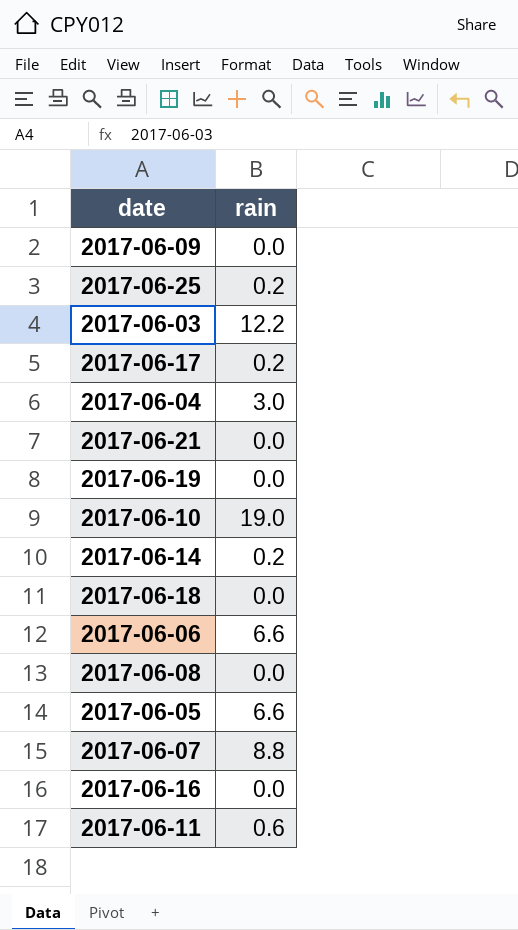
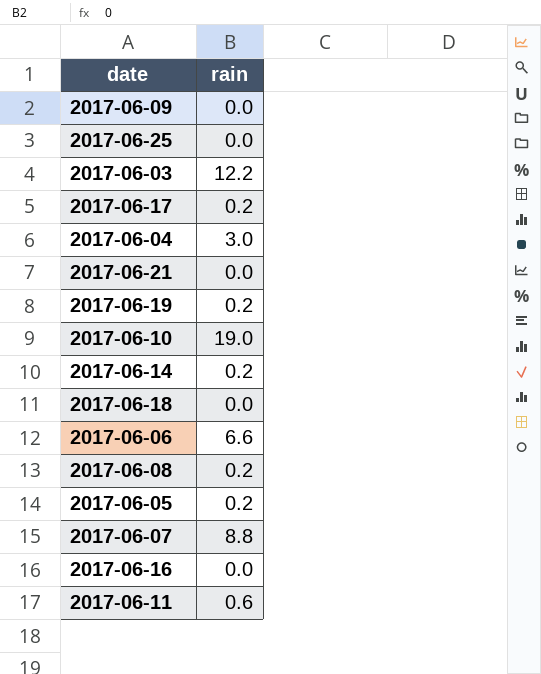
2017-06-25 | rain: 0.2 -> 0.0
2017-06-19 | rain: 0.0 -> 0.2
2017-06-08 | rain: 0.0 -> 0.2
2017-06-05 | rain: 6.6 -> 0.2

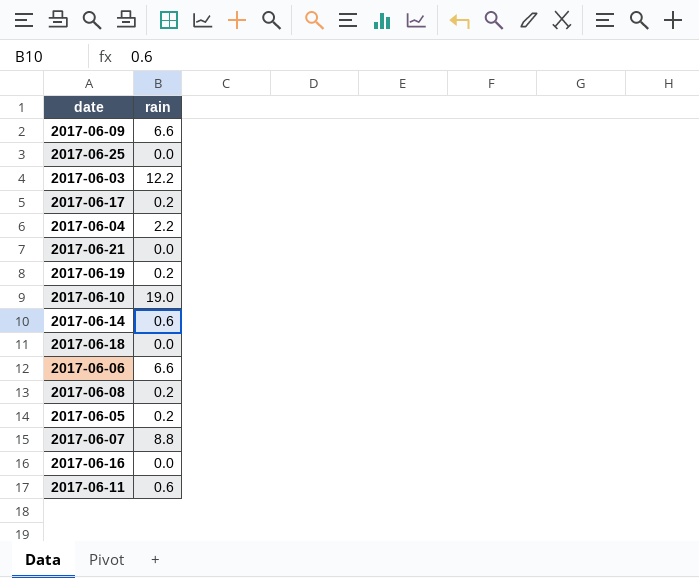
2017-06-09 | rain: 0.0 -> 6.6
2017-06-04 | rain: 3.0 -> 2.2
2017-06-14 | rain: 0.2 -> 0.6

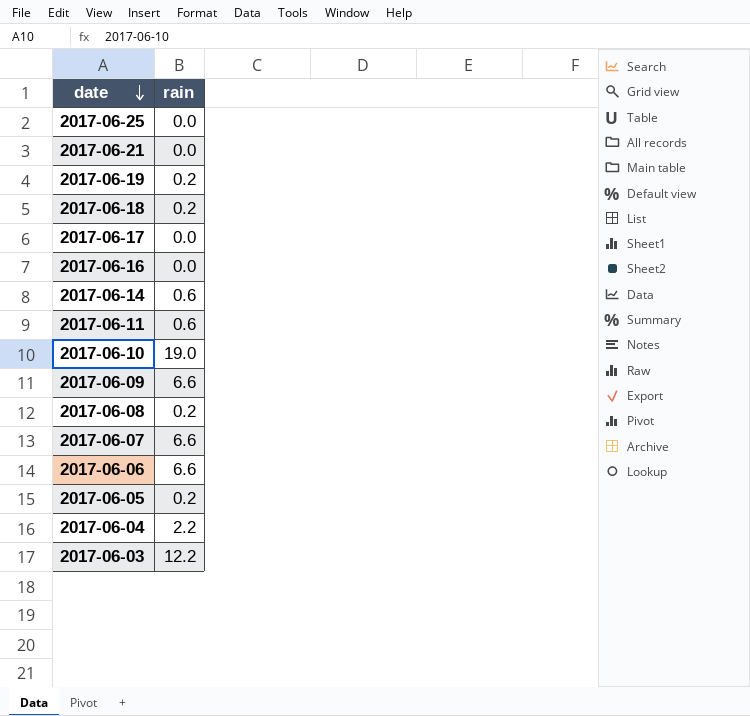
row order: none -> date descending
2017-06-18 | rain: 0.0 -> 0.2
2017-06-17 | rain: 0.2 -> 0.0
2017-06-07 | rain: 8.8 -> 6.6

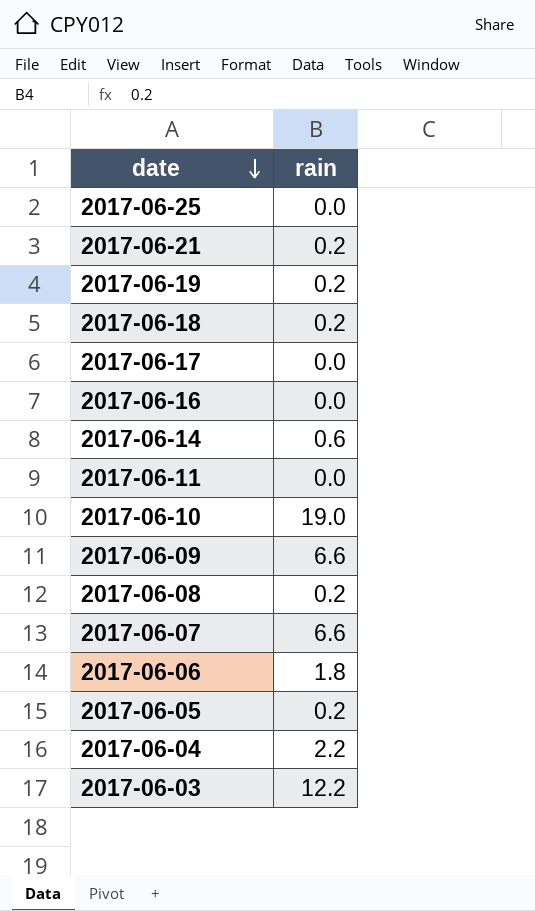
2017-06-21 | rain: 0.0 -> 0.2
2017-06-11 | rain: 0.6 -> 0.0
2017-06-06 | rain: 6.6 -> 1.8

